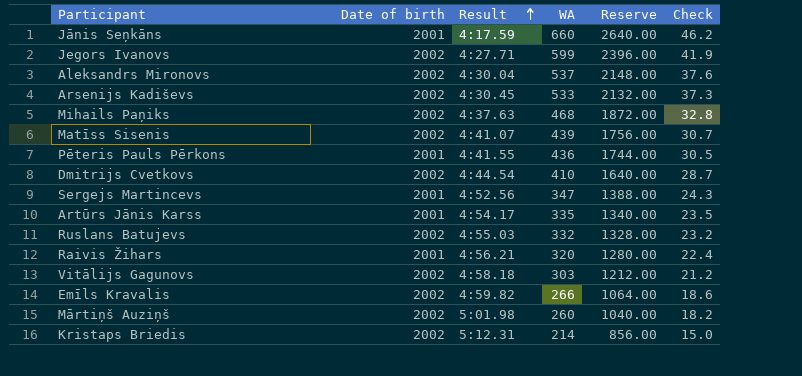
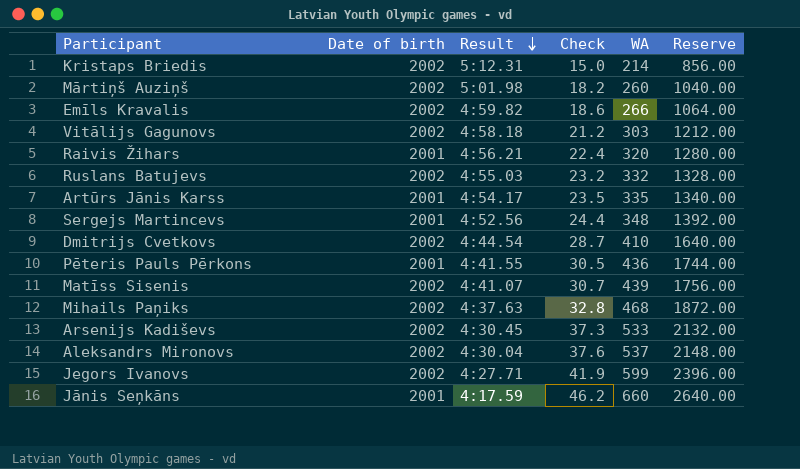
row order: Result ascending -> Result descending
column Check | position: 6 -> 4
Sergejs Martincevs | Check: 24.3 -> 24.4
Sergejs Martincevs | WA: 347 -> 348
Sergejs Martincevs | Reserve: 1388.00 -> 1392.00

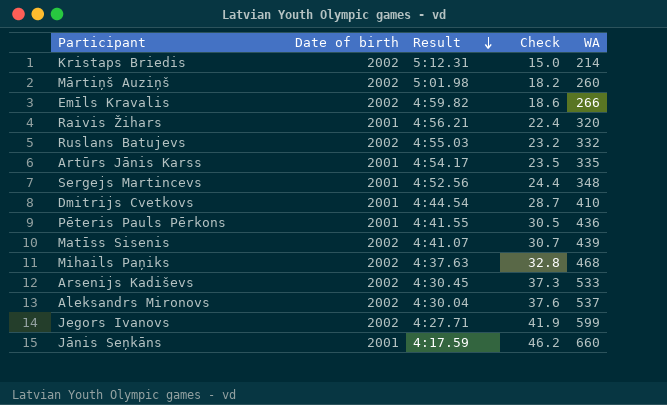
column Reserve | formula: [WA] * 4 -> none
row Vitālijs Gagunovs: 2002 | 4:58.18 | 21.2 | 303 | 1212.00 -> none
Dmitrijs Cvetkovs | Date of birth: 2002 -> 2001

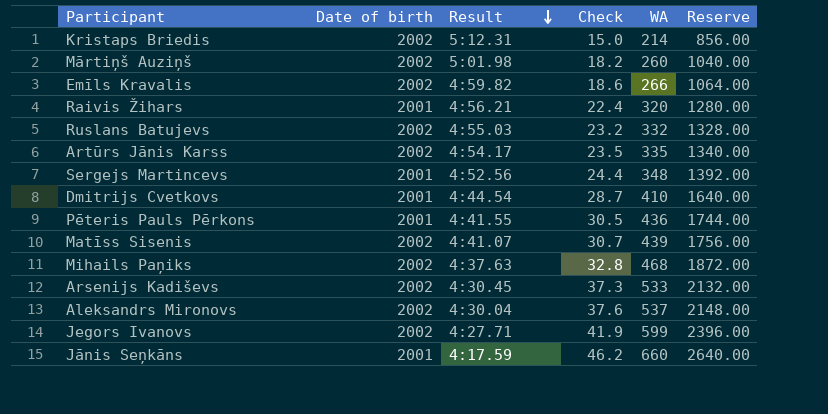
column Reserve | formula: none -> [WA] * 4
Artūrs Jānis Karss | Date of birth: 2001 -> 2002

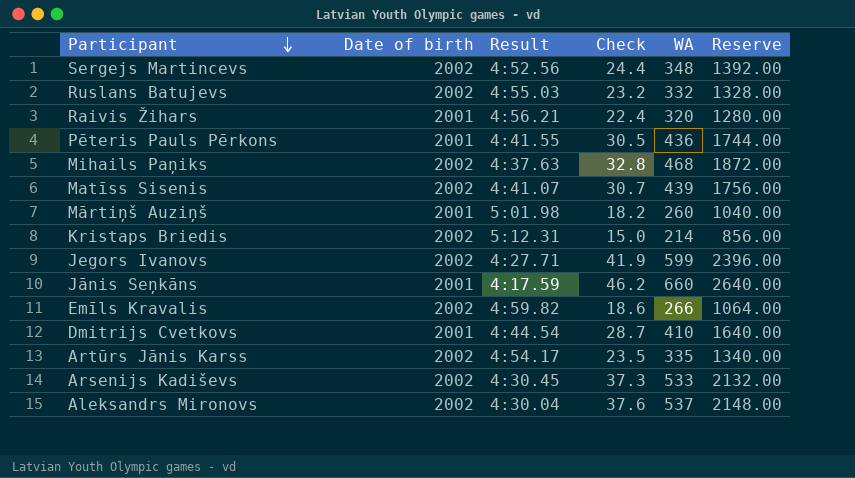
row order: Result descending -> Participant descending
Sergejs Martincevs | Date of birth: 2001 -> 2002
Mārtiņš Auziņš | Date of birth: 2002 -> 2001

